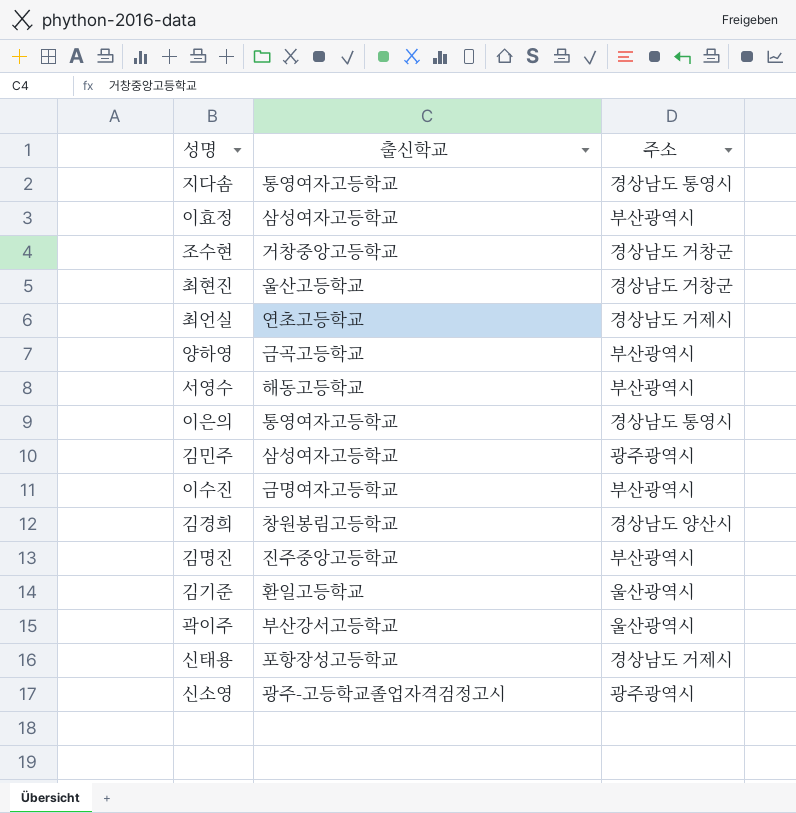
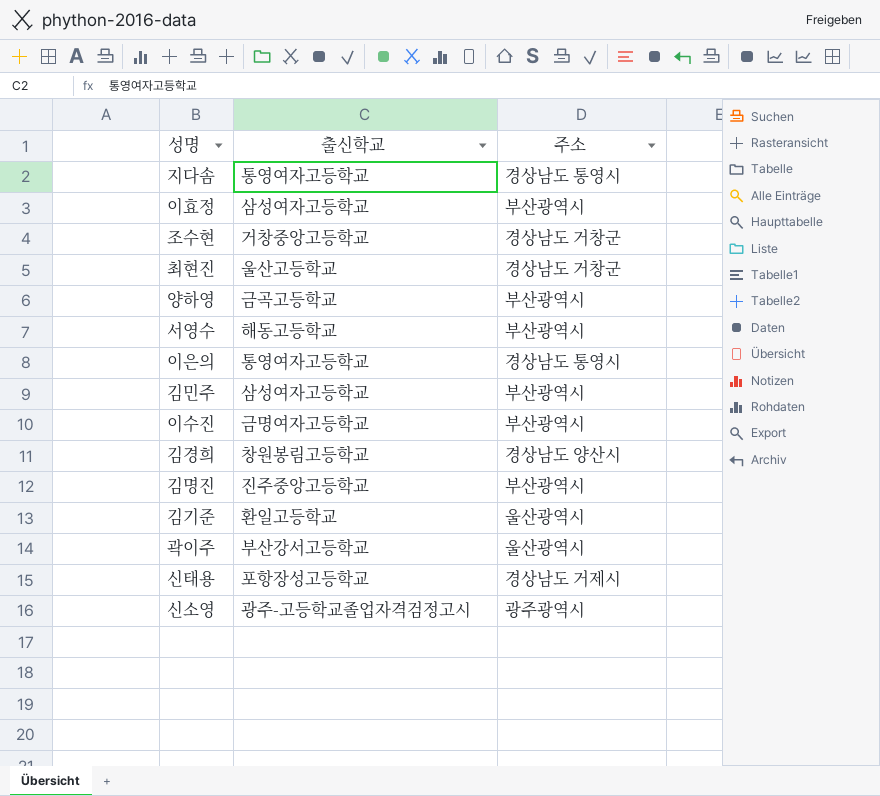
row 최언실: 연초고등학교 | 경상남도 거제시 -> none
김민주 | 주소: 광주광역시 -> 부산광역시

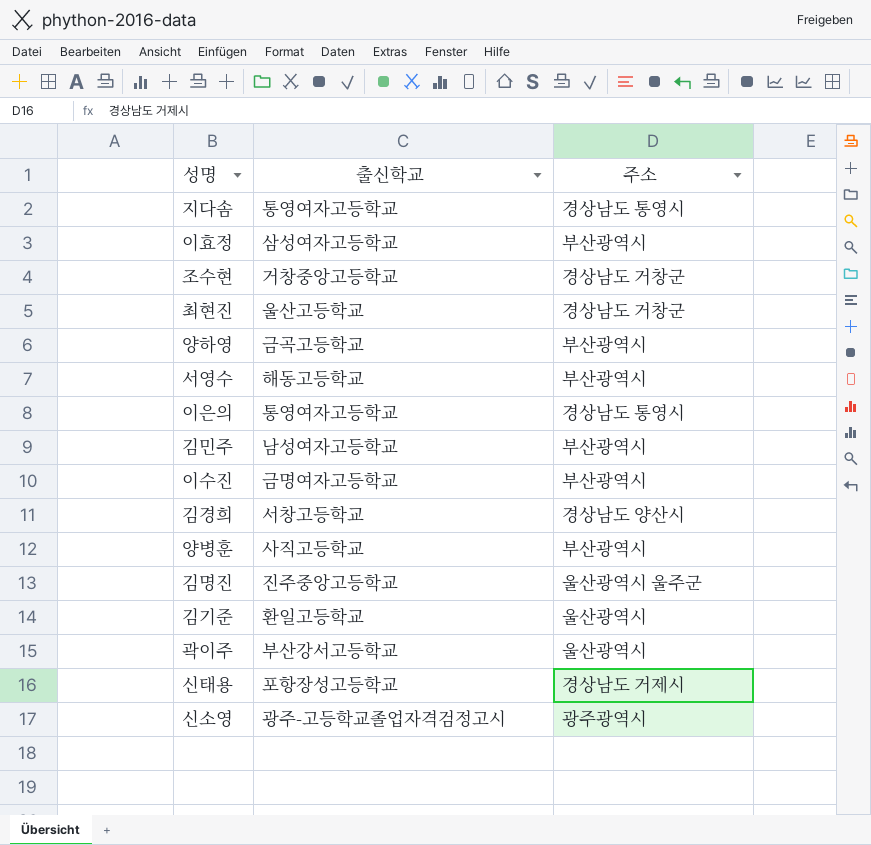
김민주 | 출신학교: 삼성여자고등학교 -> 남성여자고등학교
김경희 | 출신학교: 창원봉림고등학교 -> 서창고등학교
row 양병훈: none -> 사직고등학교 | 부산광역시
김명진 | 주소: 부산광역시 -> 울산광역시 울주군

